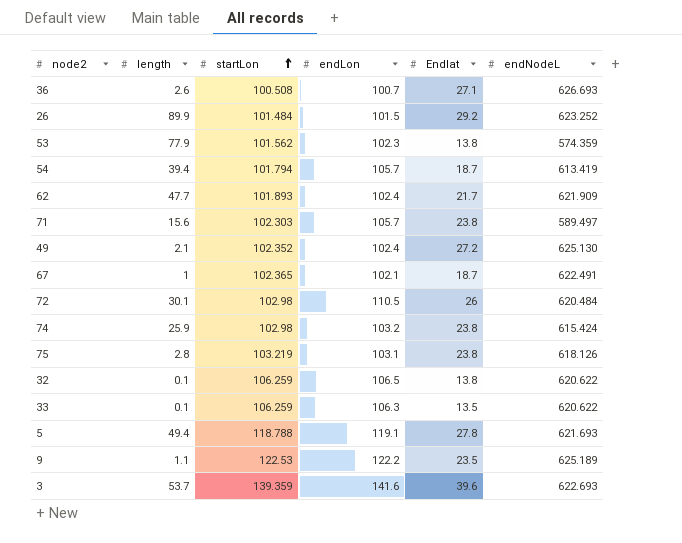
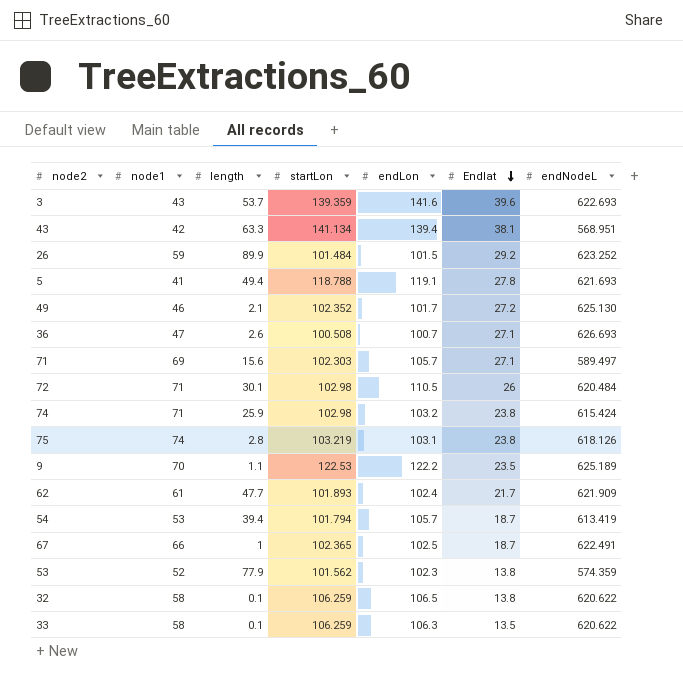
row order: startLon ascending -> Endlat descending
column node1 | position: none -> 2
row 43: none -> 42 | 63.3 | 141.134 | 139.4 | 38.1 | 568.951
49 | endLon: 102.4 -> 101.7
71 | Endlat: 23.8 -> 27.1
67 | endLon: 102.1 -> 102.5

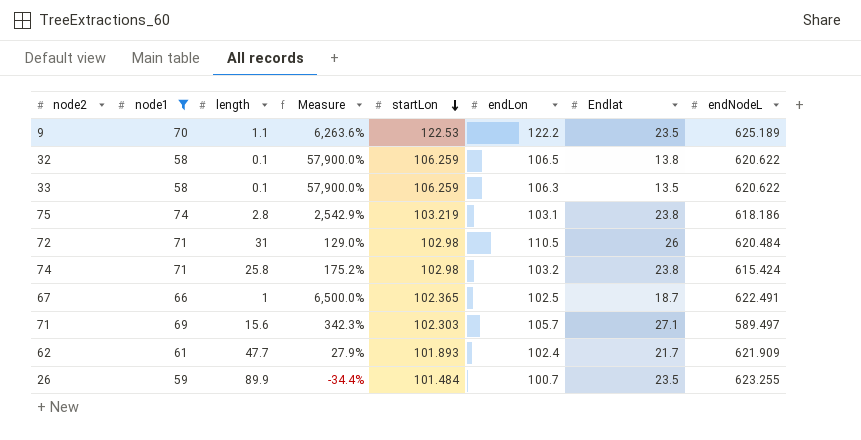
filter: none -> node1 >= 58
row order: Endlat descending -> startLon descending
column Measure | formula: none -> ([node1] - [length]) / [length]
75 | endNodeL: 618.126 -> 618.186
72 | length: 30.1 -> 31
74 | length: 25.9 -> 25.8
26 | endLon: 101.5 -> 100.7
26 | Endlat: 29.2 -> 23.5
26 | endNodeL: 623.252 -> 623.255

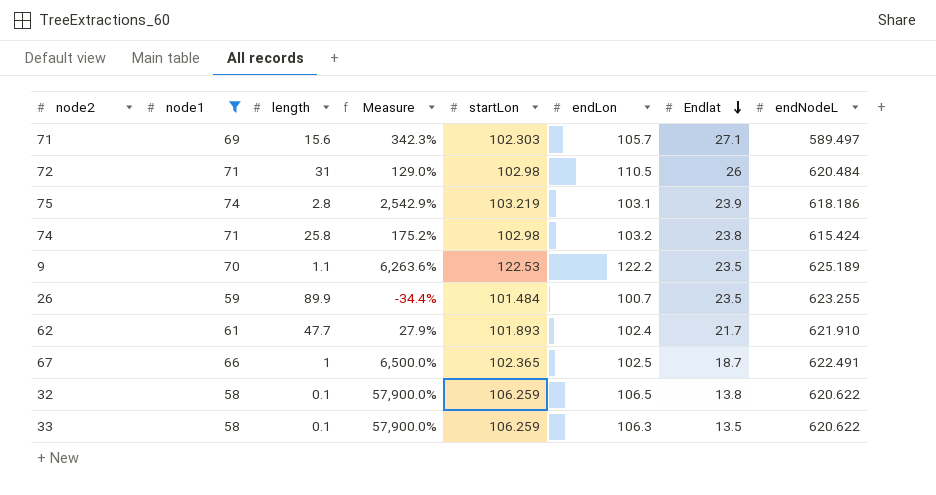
row order: startLon descending -> Endlat descending
75 | Endlat: 23.8 -> 23.9
62 | endNodeL: 621.909 -> 621.910

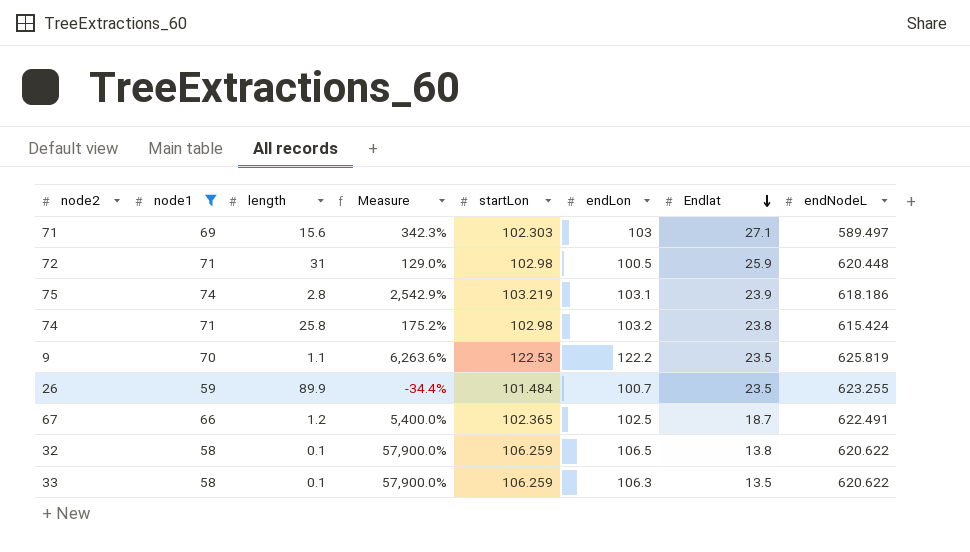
row 62: 61 | 47.7 | 27.9% | 101.893 | 102.4 | 21.7 | 621.910 -> none
71 | endLon: 105.7 -> 103
72 | endLon: 110.5 -> 100.5
72 | Endlat: 26 -> 25.9
72 | endNodeL: 620.484 -> 620.448
9 | endNodeL: 625.189 -> 625.819
67 | length: 1 -> 1.2
67 | Measure: 6,500.0% -> 5,400.0%

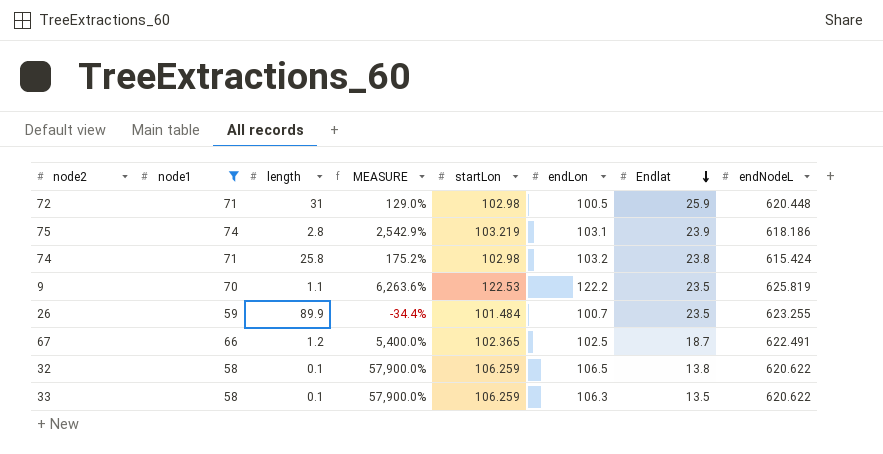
column name: Measure -> MEASURE
row 71: 69 | 15.6 | 342.3% | 102.303 | 103 | 27.1 | 589.497 -> none

